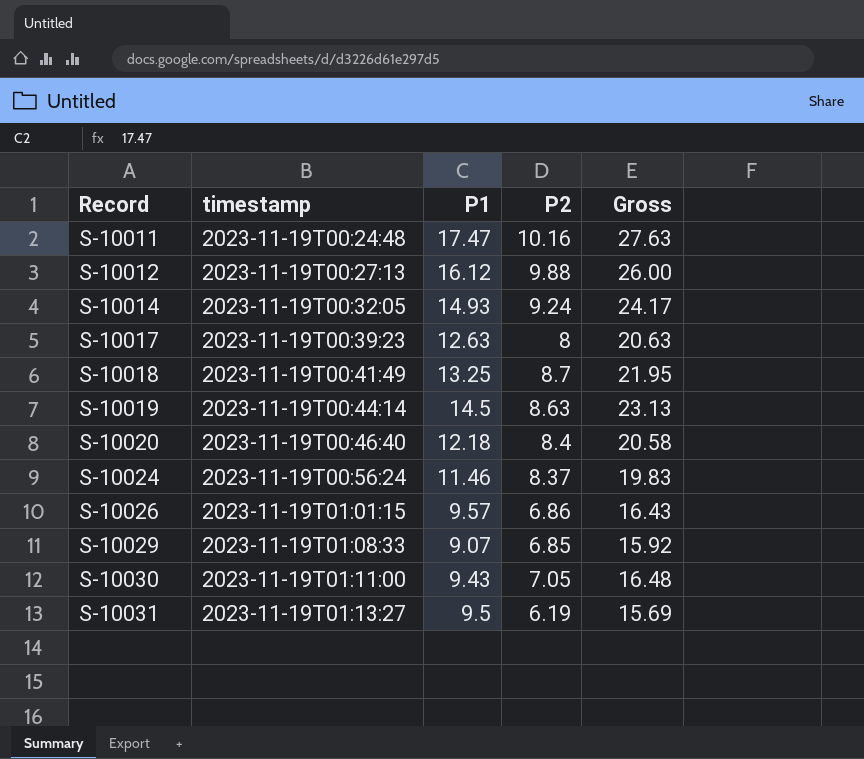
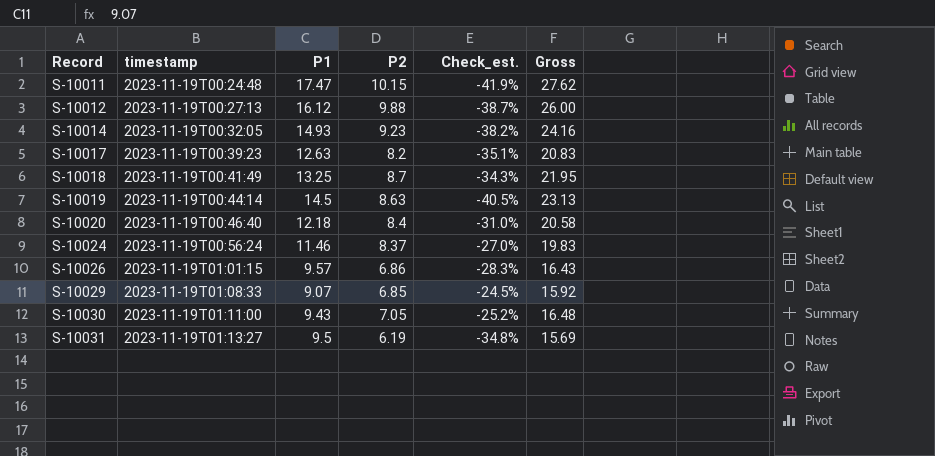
column Check_est. | formula: none -> ([P2] - [P1]) / [P1]
S-10011 | P2: 10.16 -> 10.15
S-10011 | Gross: 27.63 -> 27.62
S-10014 | P2: 9.24 -> 9.23
S-10014 | Gross: 24.17 -> 24.16
S-10017 | P2: 8 -> 8.2
S-10017 | Gross: 20.63 -> 20.83

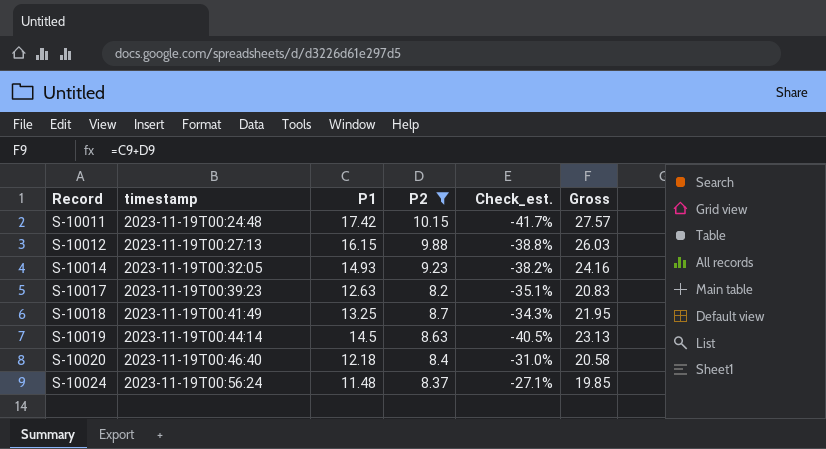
filter: none -> P2 >= 8.2
S-10011 | P1: 17.47 -> 17.42
S-10011 | Check_est.: -41.9% -> -41.7%
S-10011 | Gross: 27.62 -> 27.57
S-10012 | P1: 16.12 -> 16.15
S-10012 | Check_est.: -38.7% -> -38.8%
S-10012 | Gross: 26.00 -> 26.03
S-10024 | P1: 11.46 -> 11.48
S-10024 | Check_est.: -27.0% -> -27.1%
S-10024 | Gross: 19.83 -> 19.85

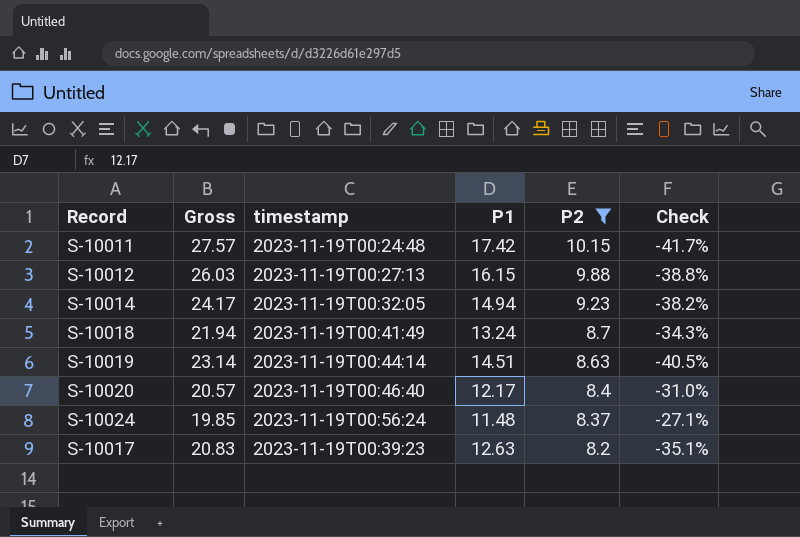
row order: Record ascending -> P2 descending
column Gross | position: 6 -> 2
column name: Check_est. -> Check
S-10014 | Gross: 24.16 -> 24.17
S-10014 | P1: 14.93 -> 14.94
S-10018 | Gross: 21.95 -> 21.94
S-10018 | P1: 13.25 -> 13.24
S-10019 | Gross: 23.13 -> 23.14
S-10019 | P1: 14.5 -> 14.51
S-10020 | Gross: 20.58 -> 20.57
S-10020 | P1: 12.18 -> 12.17

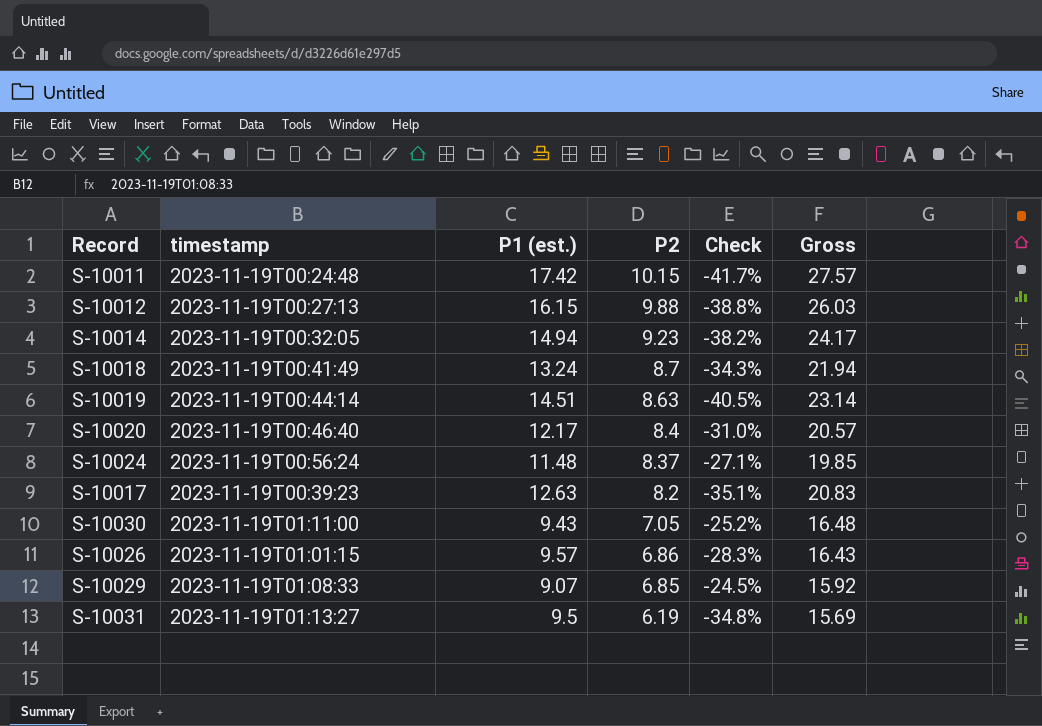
filter: P2 >= 8.2 -> none
column name: P1 -> P1 (est.)
column Gross | position: 2 -> 6

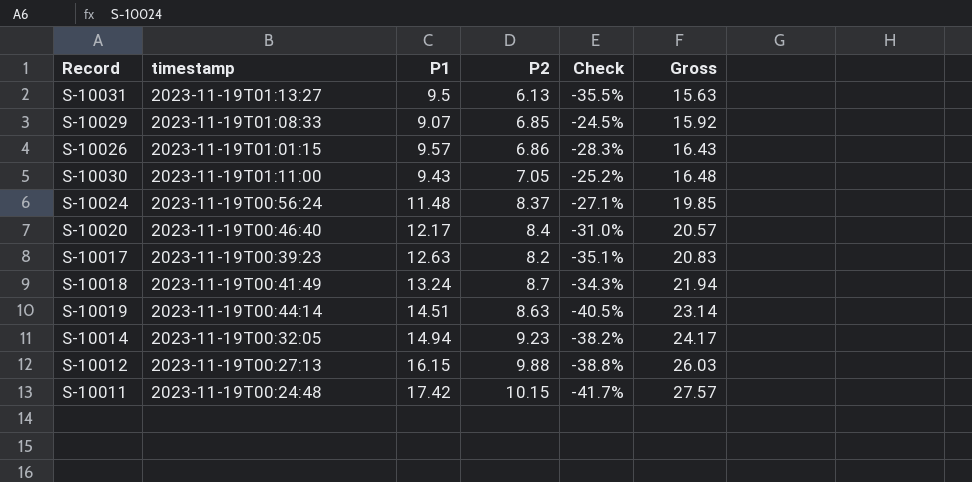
row order: P2 descending -> Gross ascending
column name: P1 (est.) -> P1
S-10031 | P2: 6.19 -> 6.13
S-10031 | Check: -34.8% -> -35.5%
S-10031 | Gross: 15.69 -> 15.63

